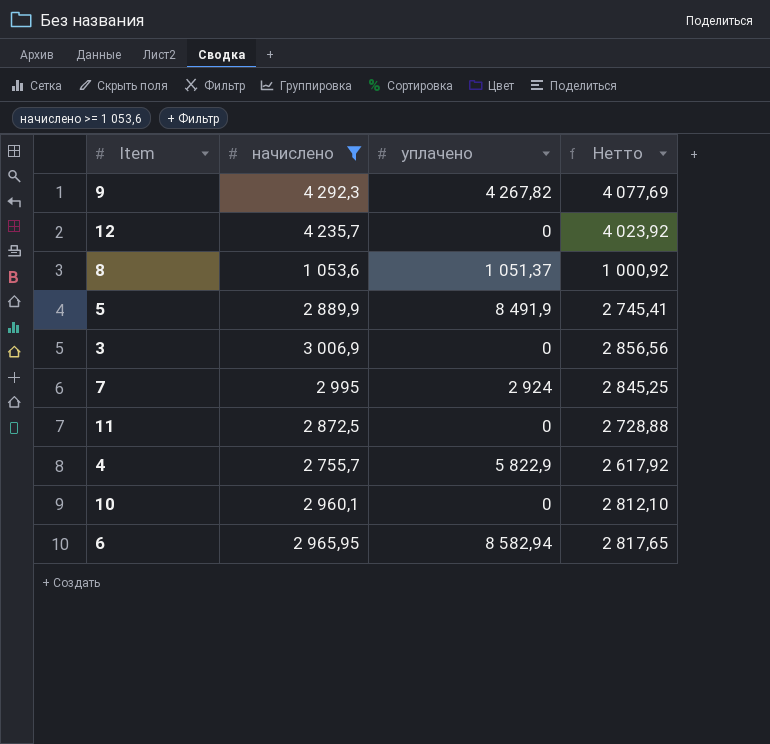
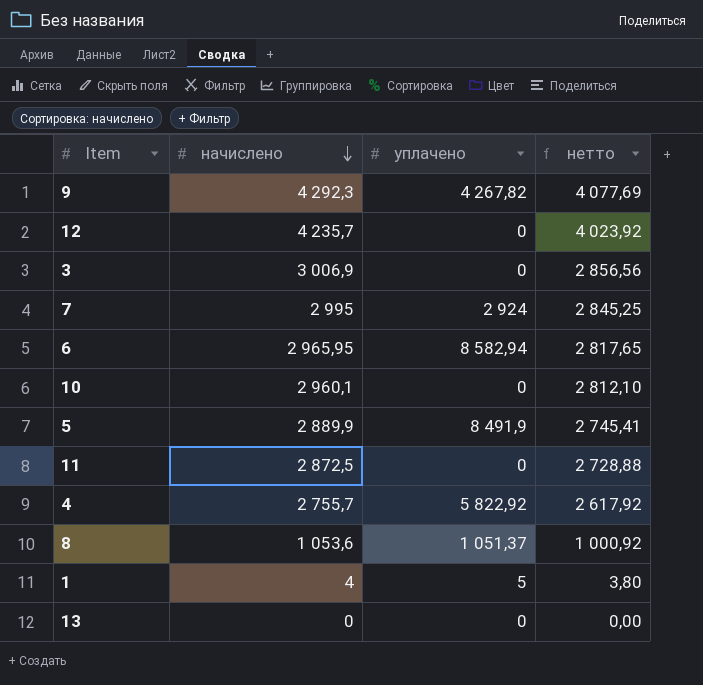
filter: начислено >= 1 053,6 -> none
row order: none -> начислено descending
column name: Нетто -> нетто
4 | уплачено: 5 822,9 -> 5 822,92

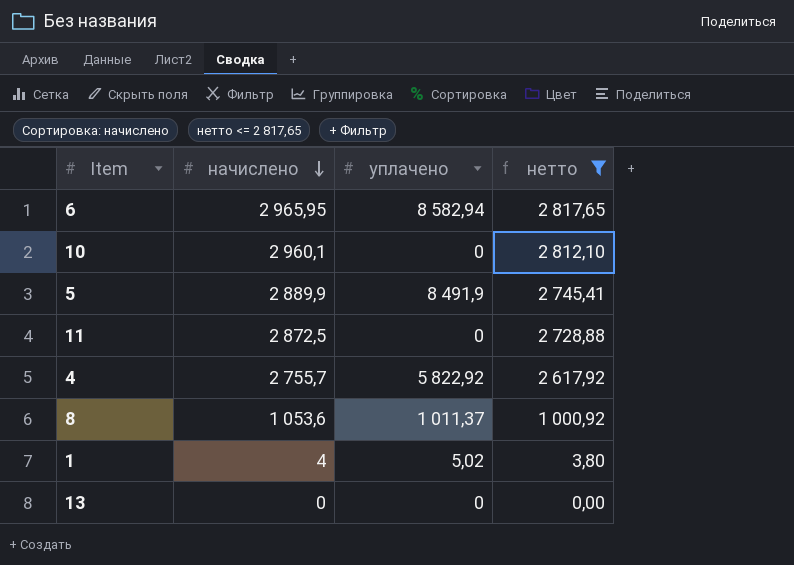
filter: none -> нетто <= 2 817,65
8 | уплачено: 1 051,37 -> 1 011,37
1 | уплачено: 5 -> 5,02

